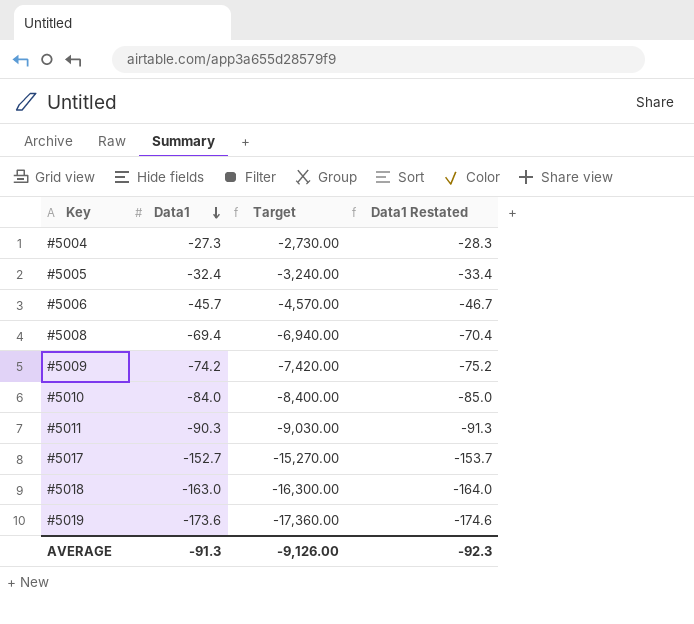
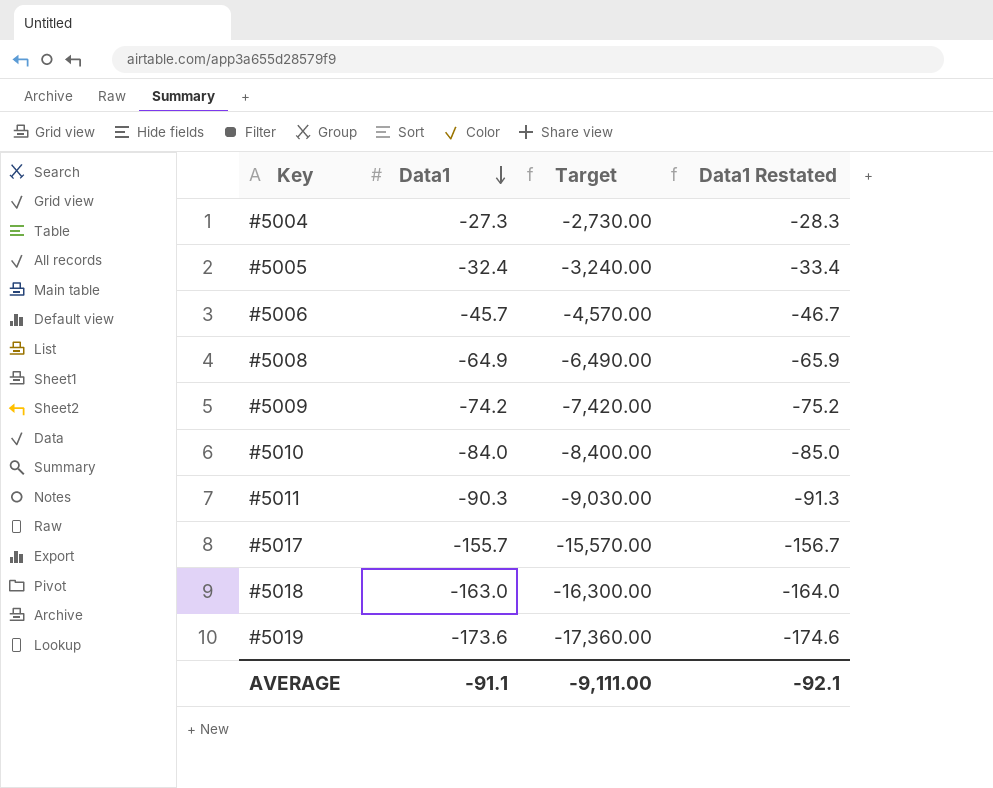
#5008 | Data1: -69.4 -> -64.9
#5008 | Target: -6,940.00 -> -6,490.00
#5008 | Data1 Restated: -70.4 -> -65.9
#5017 | Data1: -152.7 -> -155.7
#5017 | Target: -15,270.00 -> -15,570.00
#5017 | Data1 Restated: -153.7 -> -156.7
AVERAGE | Data1: -91.3 -> -91.1
AVERAGE | Target: -9,126.00 -> -9,111.00
AVERAGE | Data1 Restated: -92.3 -> -92.1

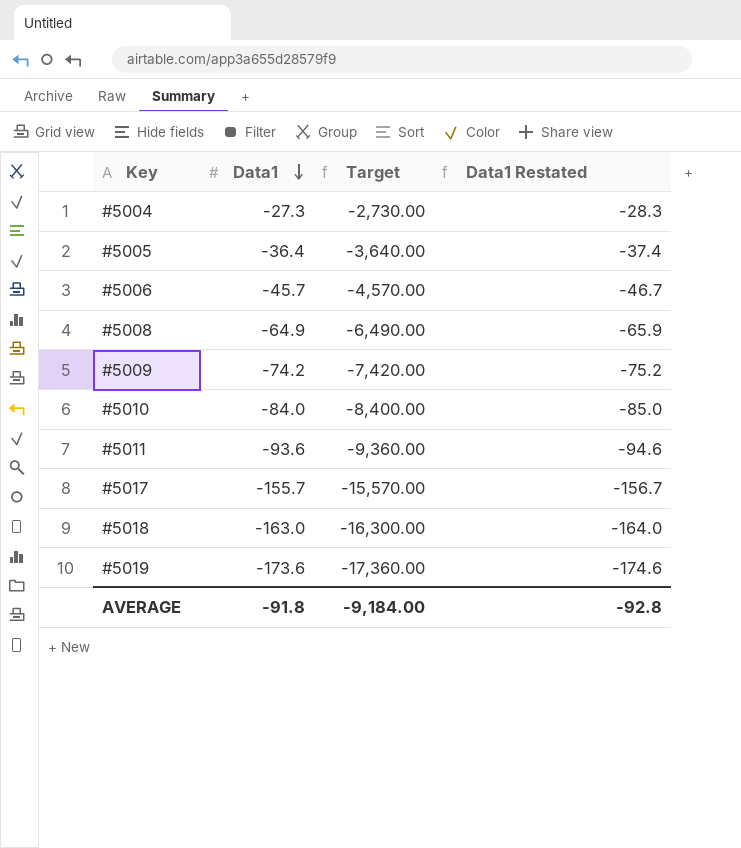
#5005 | Data1: -32.4 -> -36.4
#5005 | Target: -3,240.00 -> -3,640.00
#5005 | Data1 Restated: -33.4 -> -37.4
#5011 | Data1: -90.3 -> -93.6
#5011 | Target: -9,030.00 -> -9,360.00
#5011 | Data1 Restated: -91.3 -> -94.6
AVERAGE | Data1: -91.1 -> -91.8
AVERAGE | Target: -9,111.00 -> -9,184.00
AVERAGE | Data1 Restated: -92.1 -> -92.8

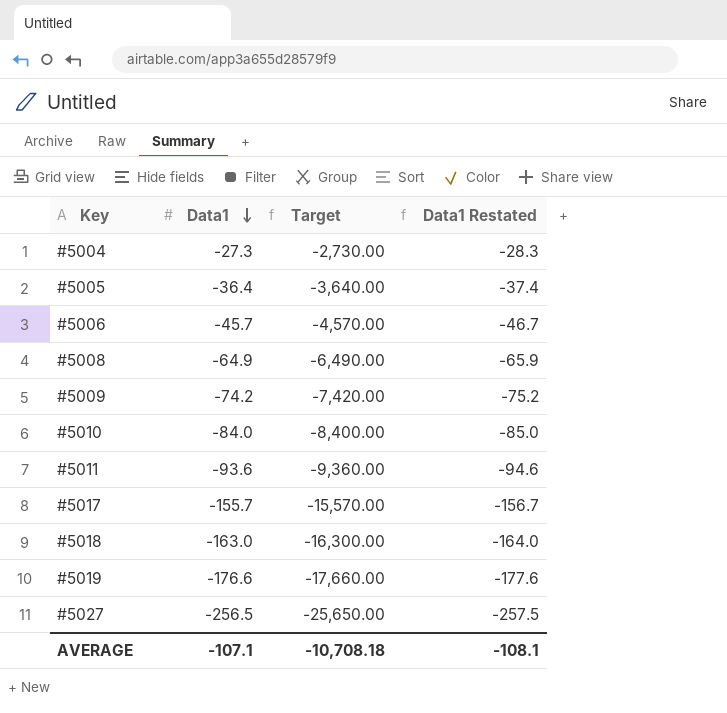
#5019 | Data1: -173.6 -> -176.6
#5019 | Target: -17,360.00 -> -17,660.00
#5019 | Data1 Restated: -174.6 -> -177.6
row #5027: none -> -256.5 | -25,650.00 | -257.5
AVERAGE | Data1: -91.8 -> -107.1
AVERAGE | Target: -9,184.00 -> -10,708.18
AVERAGE | Data1 Restated: -92.8 -> -108.1

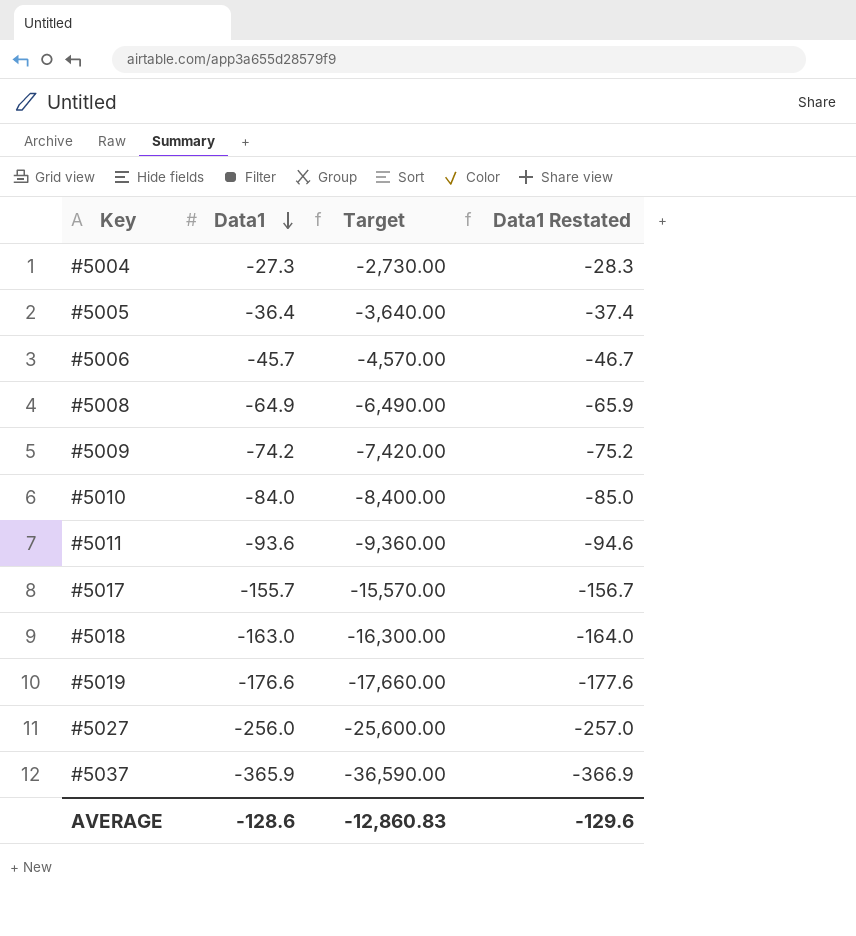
#5027 | Data1: -256.5 -> -256.0
#5027 | Target: -25,650.00 -> -25,600.00
#5027 | Data1 Restated: -257.5 -> -257.0
row #5037: none -> -365.9 | -36,590.00 | -366.9
AVERAGE | Data1: -107.1 -> -128.6
AVERAGE | Target: -10,708.18 -> -12,860.83
AVERAGE | Data1 Restated: -108.1 -> -129.6

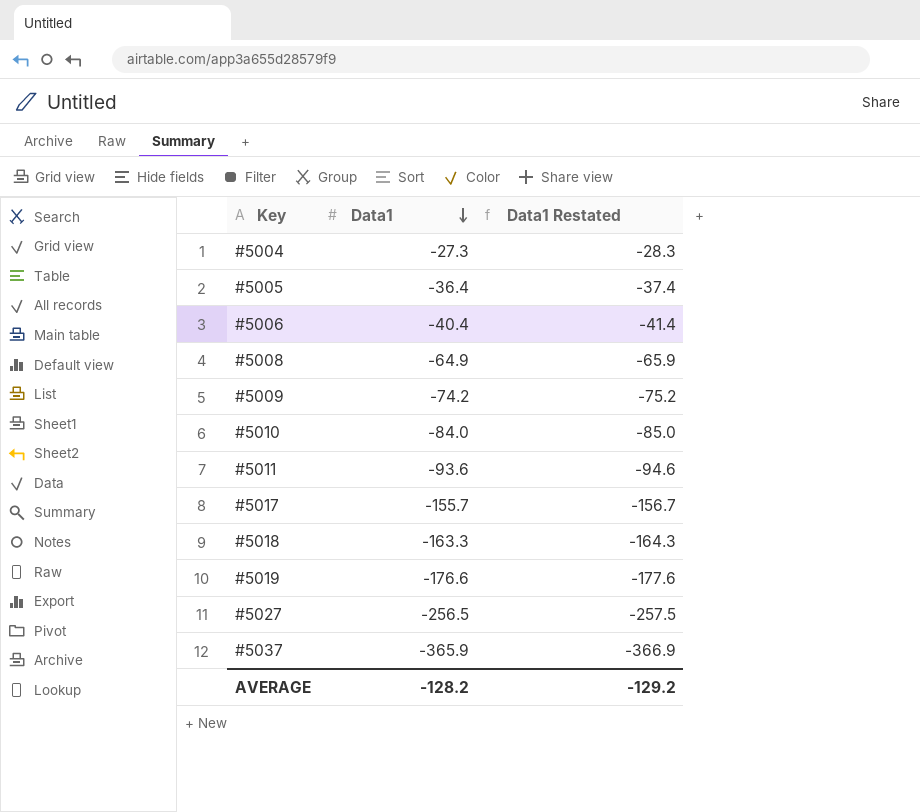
column Target | formula: [Data1] * 100 -> none
#5006 | Data1: -45.7 -> -40.4
#5006 | Data1 Restated: -46.7 -> -41.4
#5018 | Data1: -163.0 -> -163.3
#5018 | Data1 Restated: -164.0 -> -164.3
#5027 | Data1: -256.0 -> -256.5
#5027 | Data1 Restated: -257.0 -> -257.5
AVERAGE | Data1: -128.6 -> -128.2
AVERAGE | Data1 Restated: -129.6 -> -129.2

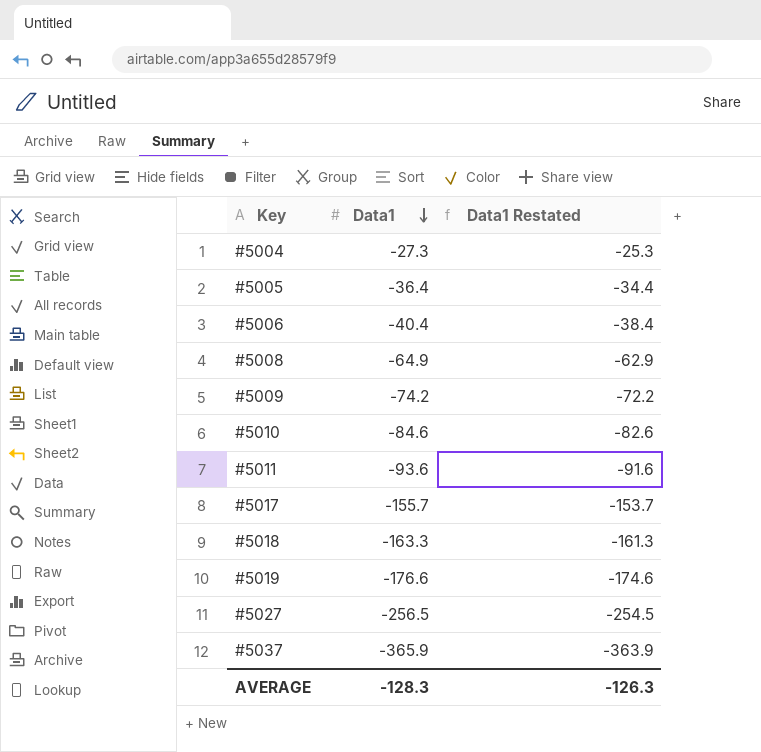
column Data1 Restated | formula: [Data1] - 1 -> [Data1] + 2
#5010 | Data1: -84.0 -> -84.6
AVERAGE | Data1: -128.2 -> -128.3
AVERAGE | Data1 Restated: -129.2 -> -126.3

